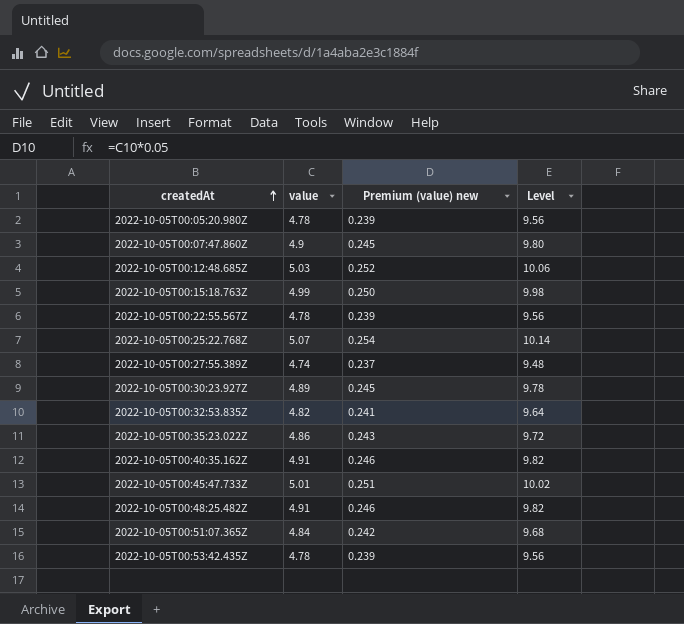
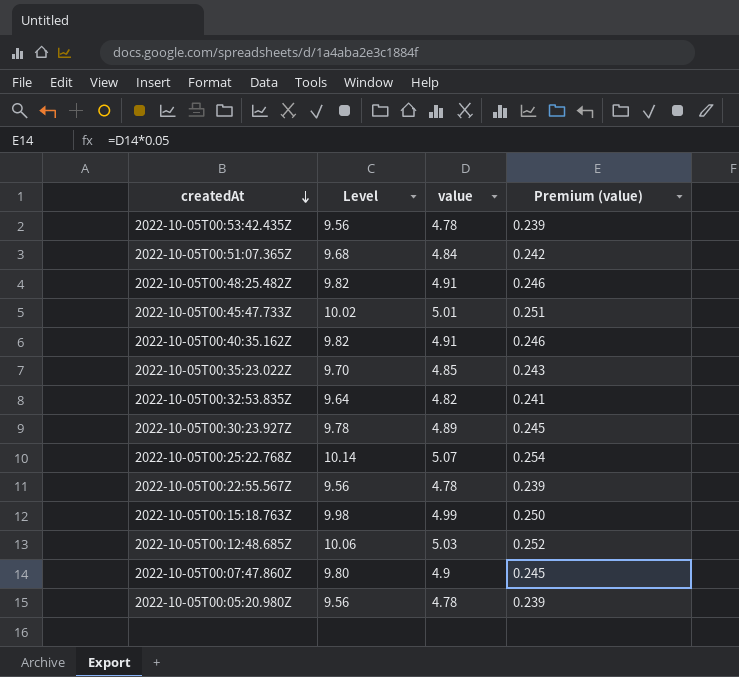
row order: createdAt ascending -> createdAt descending
column Level | position: 4 -> 2
column name: Premium (value) new -> Premium (value)
row 2022-10-05T00:27:55.389Z: 4.74 | 0.237 | 9.48 -> none
2022-10-05T00:35:23.022Z | Level: 9.72 -> 9.70
2022-10-05T00:35:23.022Z | value: 4.86 -> 4.85

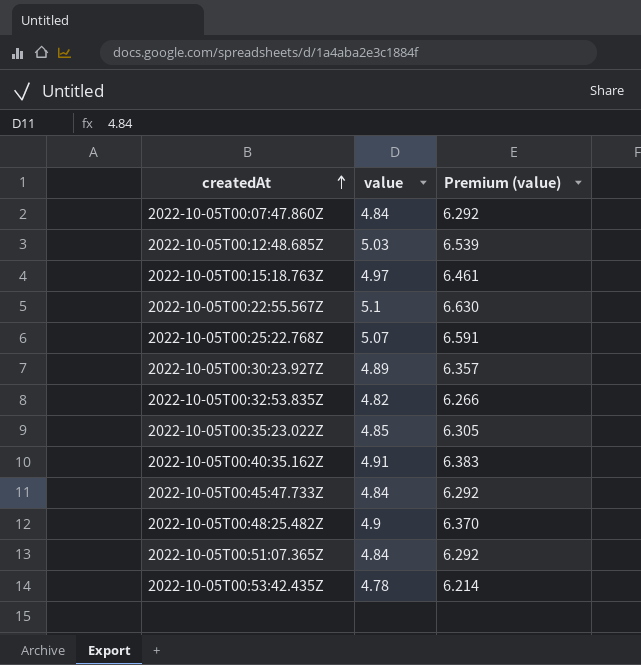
row order: createdAt descending -> createdAt ascending
column Level | formula: [value] * 2 -> none
column Premium (value) | formula: [value] * 0.05 -> [value] * 1.3
row 2022-10-05T00:05:20.980Z: 9.56 | 4.78 | 0.239 -> none
2022-10-05T00:07:47.860Z | value: 4.9 -> 4.84
2022-10-05T00:15:18.763Z | value: 4.99 -> 4.97
2022-10-05T00:22:55.567Z | value: 4.78 -> 5.1
2022-10-05T00:45:47.733Z | value: 5.01 -> 4.84
2022-10-05T00:48:25.482Z | value: 4.91 -> 4.9

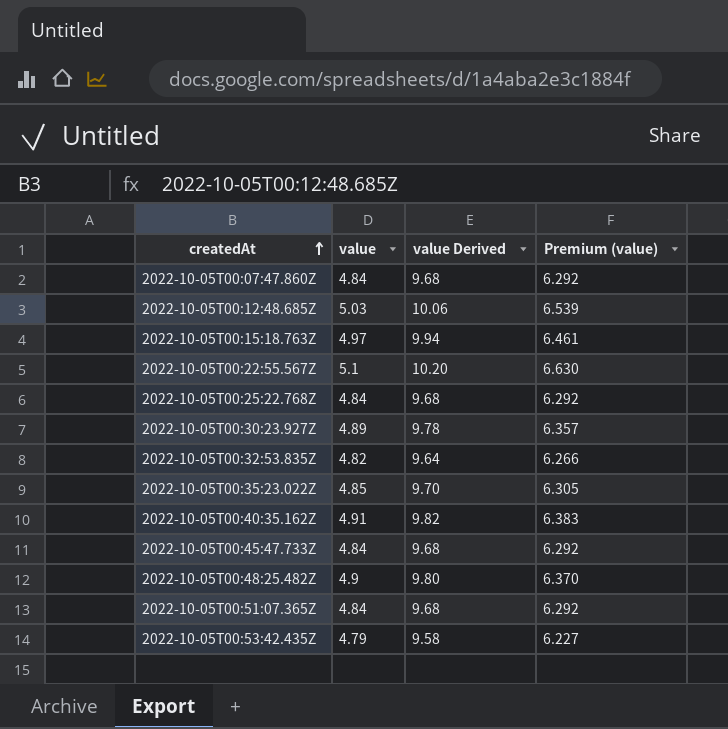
column value Derived | formula: none -> [value] * 2
2022-10-05T00:25:22.768Z | value: 5.07 -> 4.84
2022-10-05T00:25:22.768Z | Premium (value): 6.591 -> 6.292
2022-10-05T00:53:42.435Z | value: 4.78 -> 4.79
2022-10-05T00:53:42.435Z | Premium (value): 6.214 -> 6.227

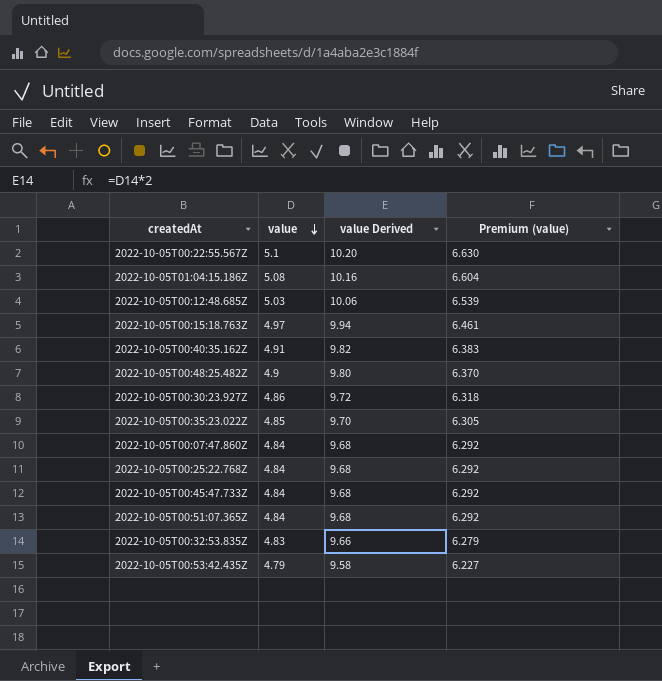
row order: createdAt ascending -> value descending
row 2022-10-05T01:04:15.186Z: none -> 5.08 | 10.16 | 6.604
2022-10-05T00:30:23.927Z | value: 4.89 -> 4.86
2022-10-05T00:30:23.927Z | value Derived: 9.78 -> 9.72
2022-10-05T00:30:23.927Z | Premium (value): 6.357 -> 6.318
2022-10-05T00:32:53.835Z | value: 4.82 -> 4.83
2022-10-05T00:32:53.835Z | value Derived: 9.64 -> 9.66
2022-10-05T00:32:53.835Z | Premium (value): 6.266 -> 6.279

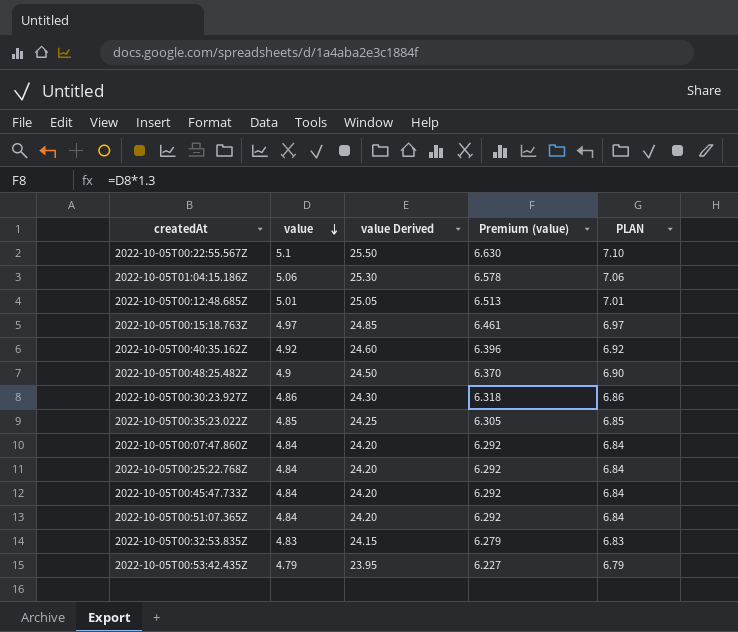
column value Derived | formula: [value] * 2 -> [value] * 5
column PLAN | formula: none -> [value] + 2
2022-10-05T01:04:15.186Z | value: 5.08 -> 5.06
2022-10-05T01:04:15.186Z | Premium (value): 6.604 -> 6.578
2022-10-05T00:12:48.685Z | value: 5.03 -> 5.01
2022-10-05T00:12:48.685Z | Premium (value): 6.539 -> 6.513
2022-10-05T00:40:35.162Z | value: 4.91 -> 4.92
2022-10-05T00:40:35.162Z | Premium (value): 6.383 -> 6.396

